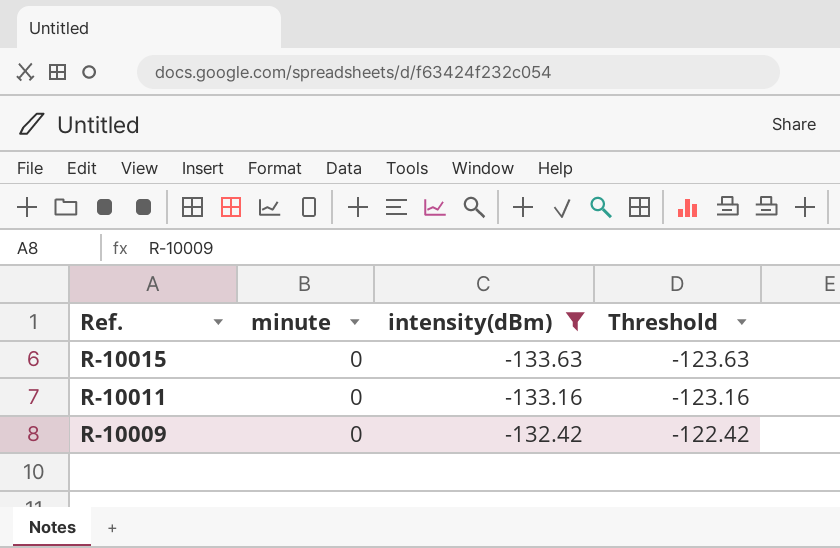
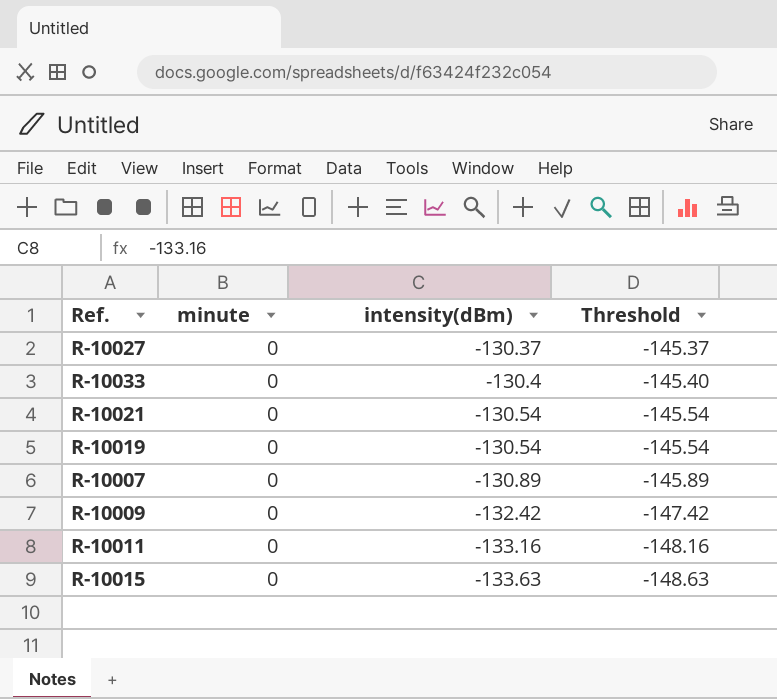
filter: intensity(dBm) <= -132.42 -> none
row order: Ref. descending -> intensity(dBm) descending
column Threshold | formula: [intensity(dBm)] + 10 -> [intensity(dBm)] - 15

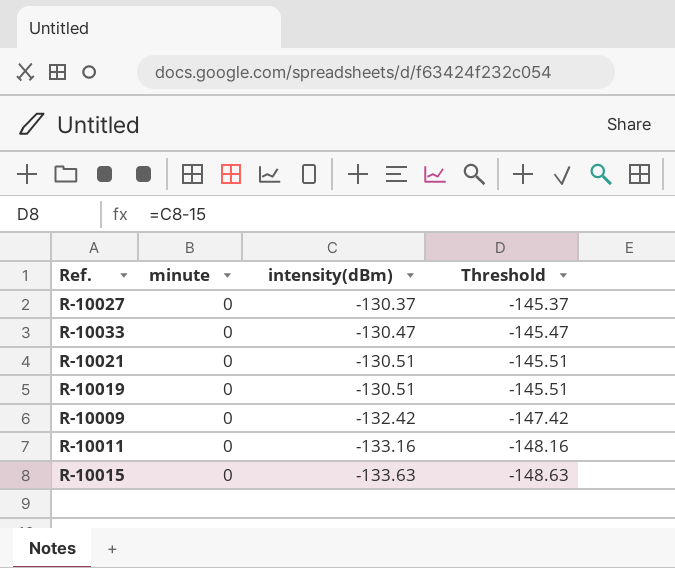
row R-10007: 0 | -130.89 | -145.89 -> none
R-10033 | intensity(dBm): -130.4 -> -130.47
R-10033 | Threshold: -145.40 -> -145.47
R-10021 | intensity(dBm): -130.54 -> -130.51
R-10021 | Threshold: -145.54 -> -145.51
R-10019 | intensity(dBm): -130.54 -> -130.51
R-10019 | Threshold: -145.54 -> -145.51

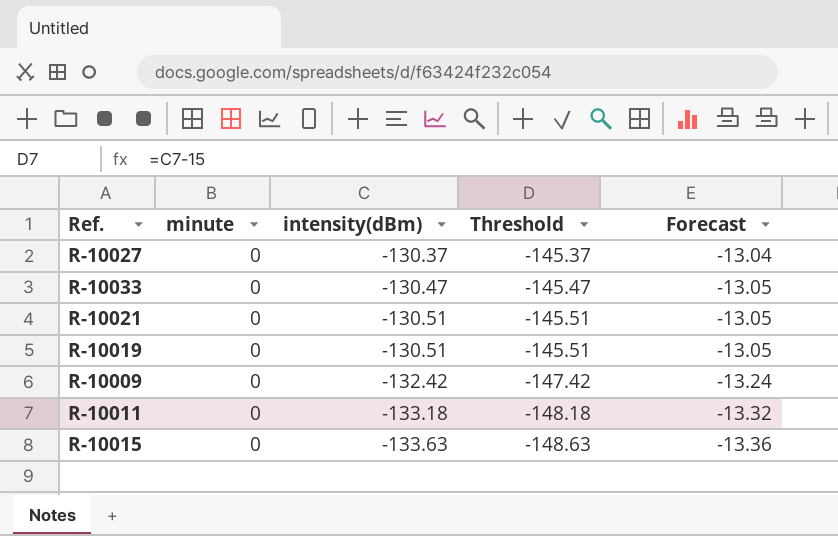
column Forecast | formula: none -> [intensity(dBm)] * 0.1
R-10011 | intensity(dBm): -133.16 -> -133.18
R-10011 | Threshold: -148.16 -> -148.18

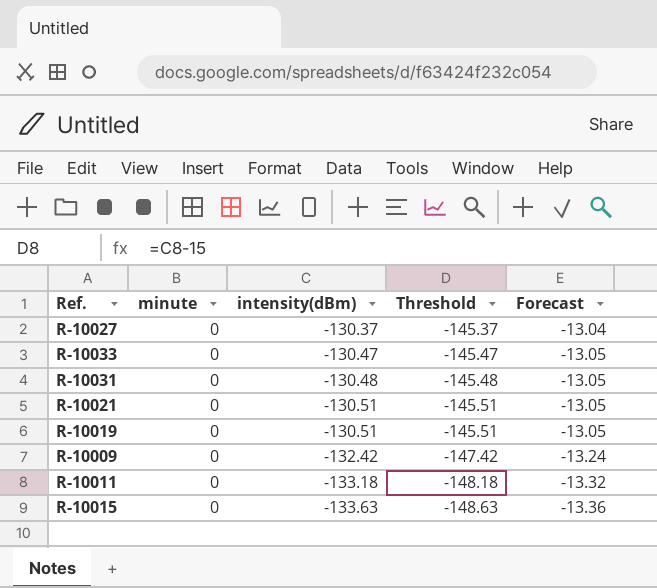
row R-10031: none -> 0 | -130.48 | -145.48 | -13.05

